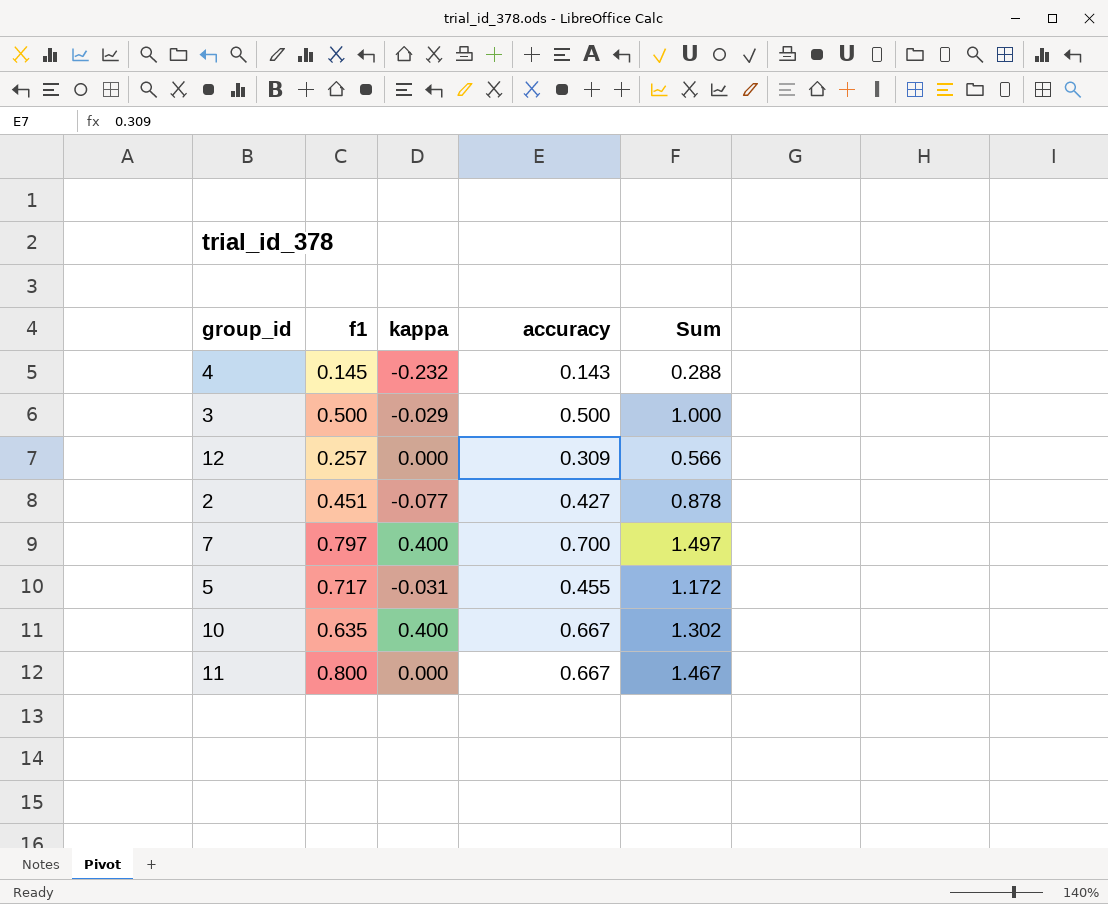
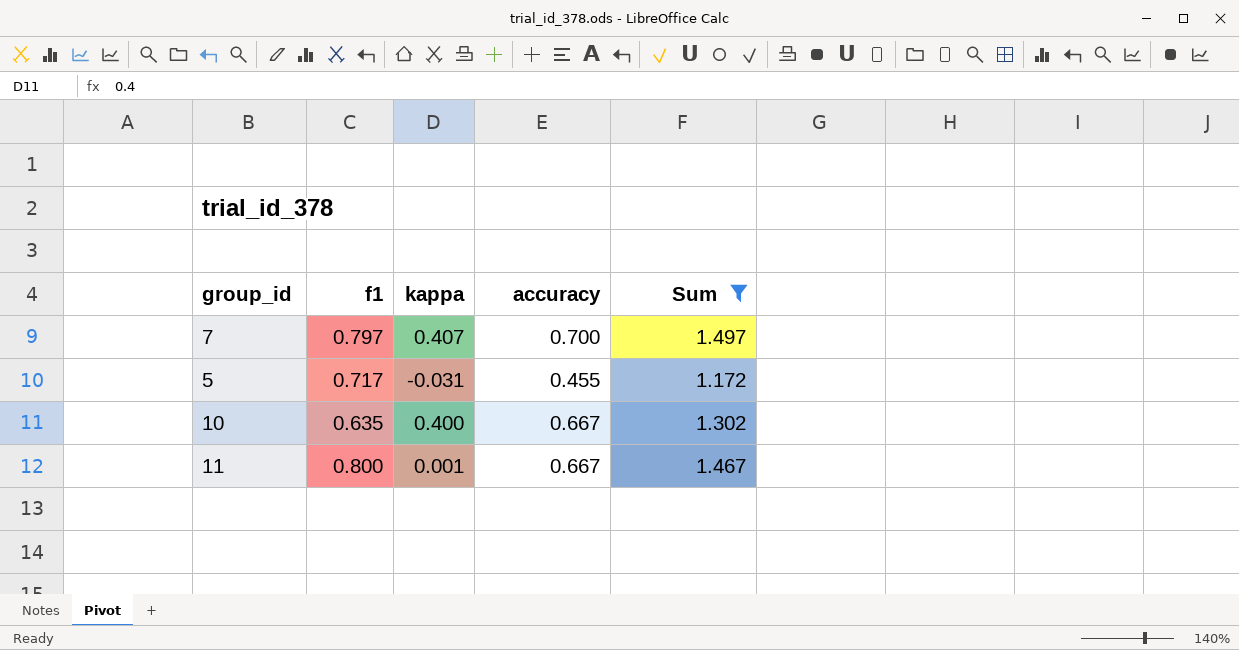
filter: none -> Sum >= 1.172
7 | kappa: 0.400 -> 0.407
11 | kappa: 0.000 -> 0.001

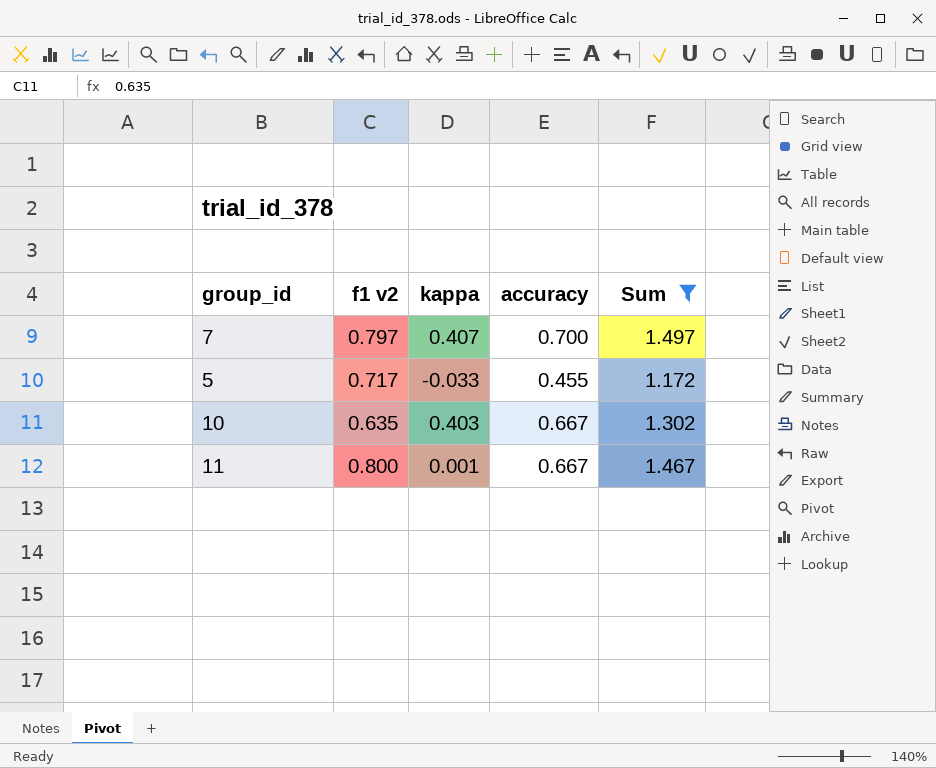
column name: f1 -> f1 v2
5 | kappa: -0.031 -> -0.033
10 | kappa: 0.400 -> 0.403

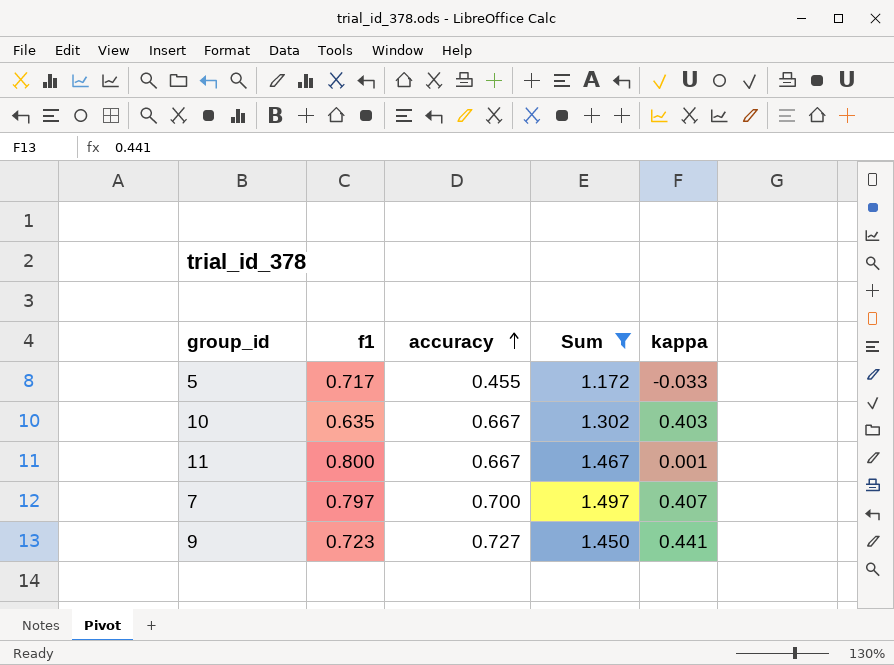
row order: none -> accuracy ascending
column name: f1 v2 -> f1
column kappa | position: 3 -> 5
row 9: none -> 0.723 | 0.727 | 1.450 | 0.441

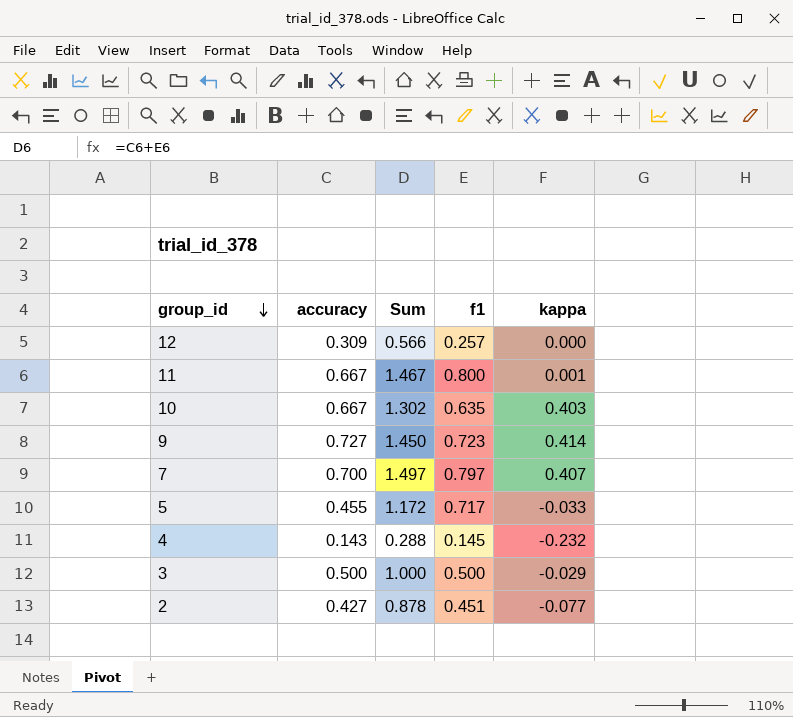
filter: Sum >= 1.172 -> none
row order: accuracy ascending -> group_id descending
column f1 | position: 2 -> 4
9 | kappa: 0.441 -> 0.414

